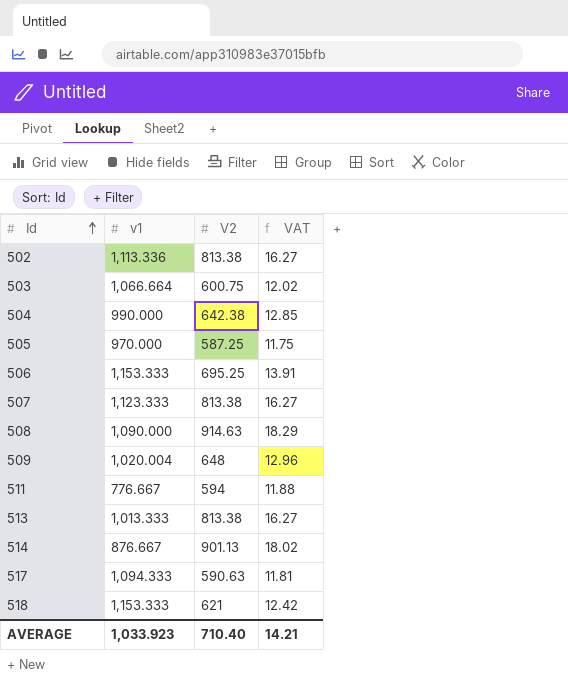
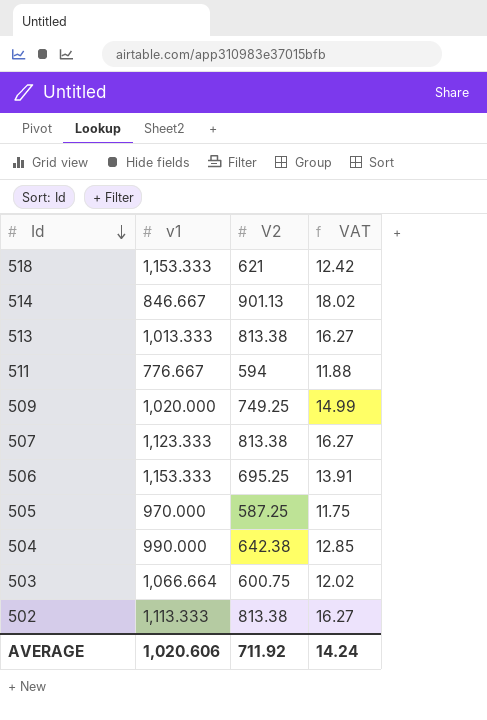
row order: Id ascending -> Id descending
row 508: 1,090.000 | 914.63 | 18.29 -> none
row 517: 1,094.333 | 590.63 | 11.81 -> none
514 | v1: 876.667 -> 846.667
509 | v1: 1,020.004 -> 1,020.000
509 | V2: 648 -> 749.25
509 | VAT: 12.96 -> 14.99
502 | v1: 1,113.336 -> 1,113.333
AVERAGE | v1: 1,033.923 -> 1,020.606
AVERAGE | V2: 710.40 -> 711.92
AVERAGE | VAT: 14.21 -> 14.24

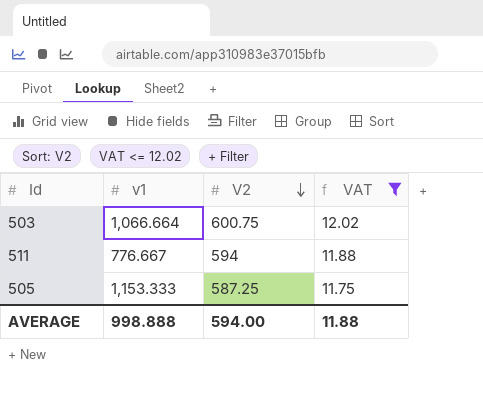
filter: none -> VAT <= 12.02
row order: Id descending -> V2 descending
505 | v1: 970.000 -> 1,153.333
AVERAGE | v1: 1,020.606 -> 998.888
AVERAGE | V2: 711.92 -> 594.00
AVERAGE | VAT: 14.24 -> 11.88

